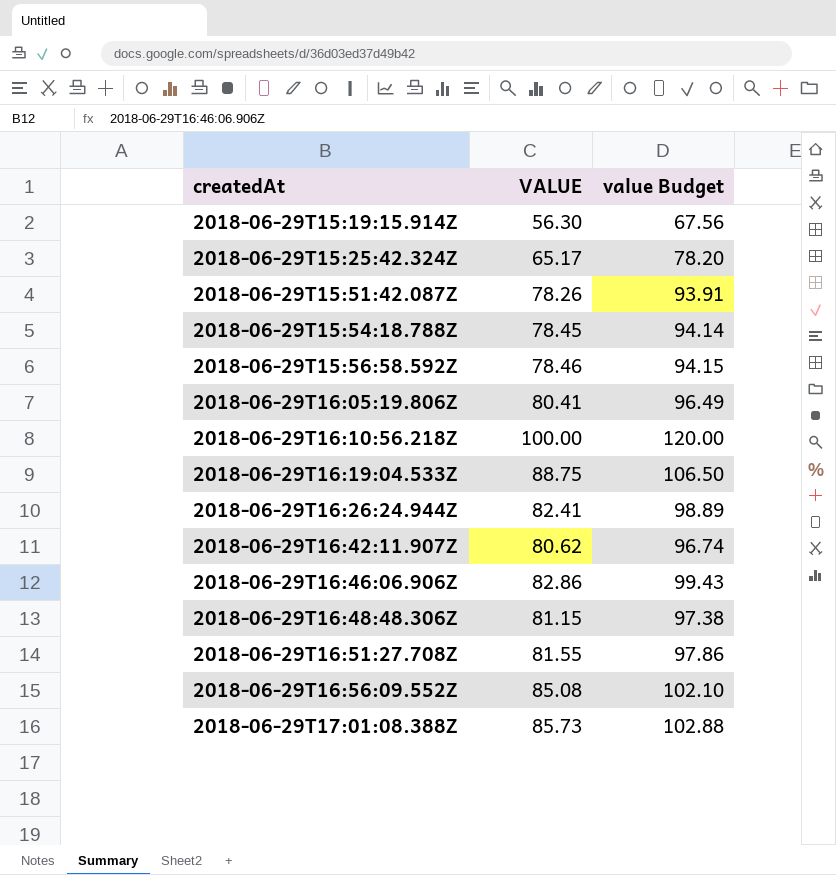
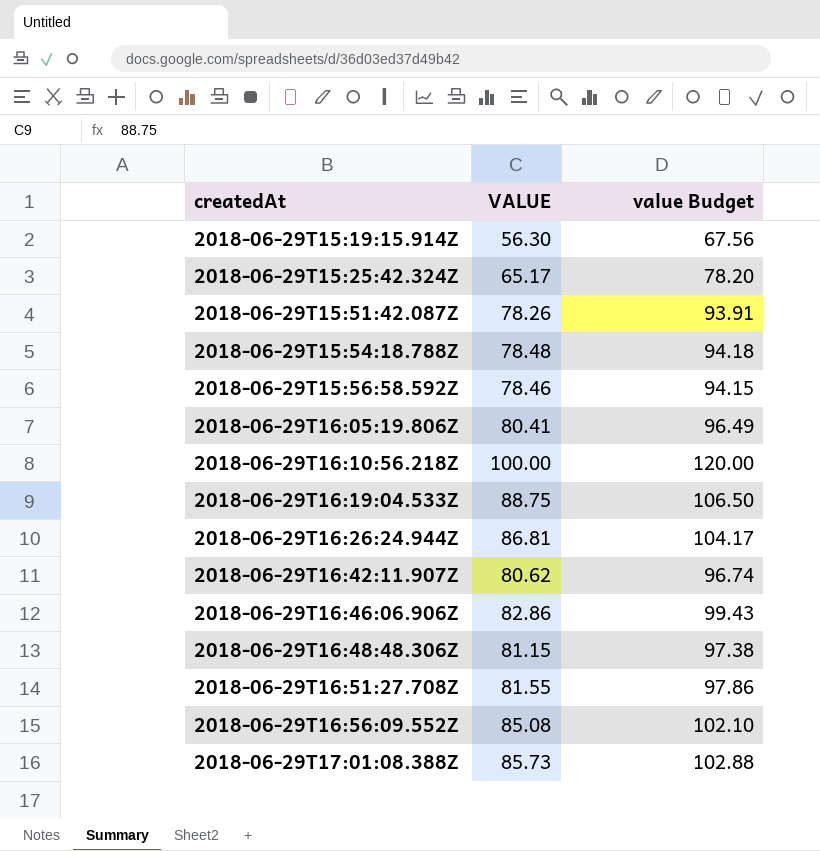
2018-06-29T15:54:18.788Z | VALUE: 78.45 -> 78.48
2018-06-29T15:54:18.788Z | value Budget: 94.14 -> 94.18
2018-06-29T16:26:24.944Z | VALUE: 82.41 -> 86.81
2018-06-29T16:26:24.944Z | value Budget: 98.89 -> 104.17

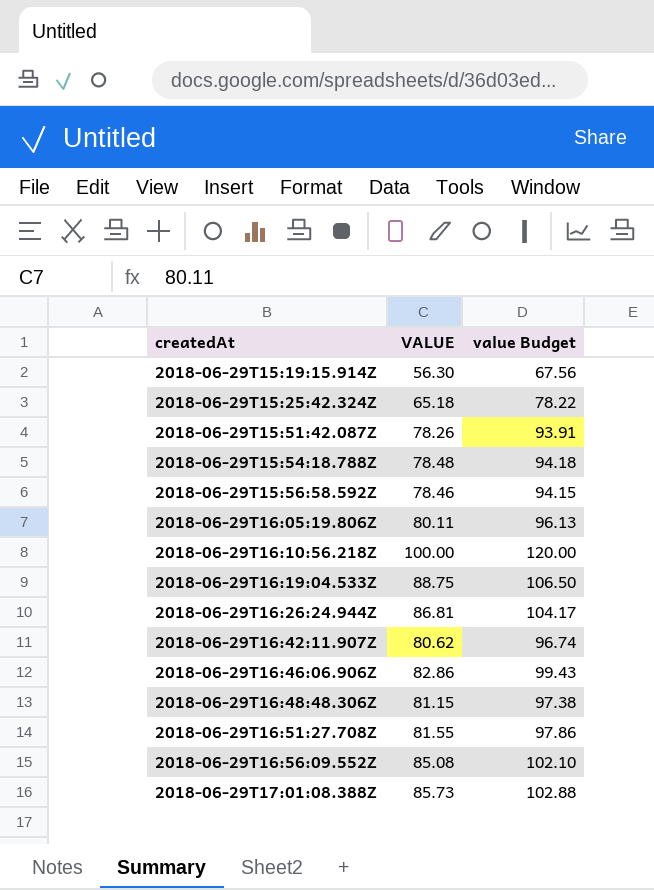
2018-06-29T15:25:42.324Z | VALUE: 65.17 -> 65.18
2018-06-29T15:25:42.324Z | value Budget: 78.20 -> 78.22
2018-06-29T16:05:19.806Z | VALUE: 80.41 -> 80.11
2018-06-29T16:05:19.806Z | value Budget: 96.49 -> 96.13

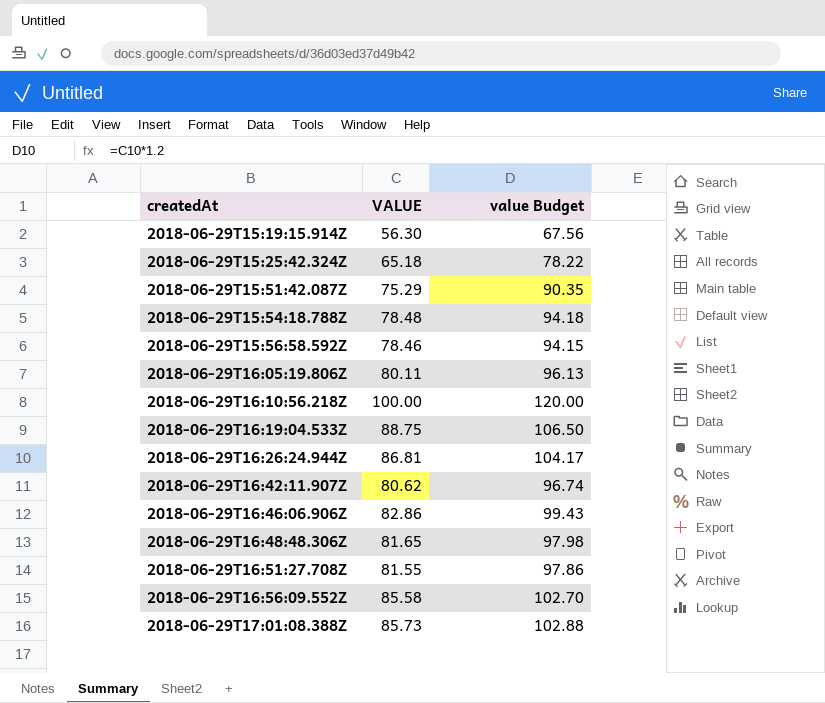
2018-06-29T15:51:42.087Z | VALUE: 78.26 -> 75.29
2018-06-29T15:51:42.087Z | value Budget: 93.91 -> 90.35
2018-06-29T16:48:48.306Z | VALUE: 81.15 -> 81.65
2018-06-29T16:48:48.306Z | value Budget: 97.38 -> 97.98
2018-06-29T16:56:09.552Z | VALUE: 85.08 -> 85.58
2018-06-29T16:56:09.552Z | value Budget: 102.10 -> 102.70

